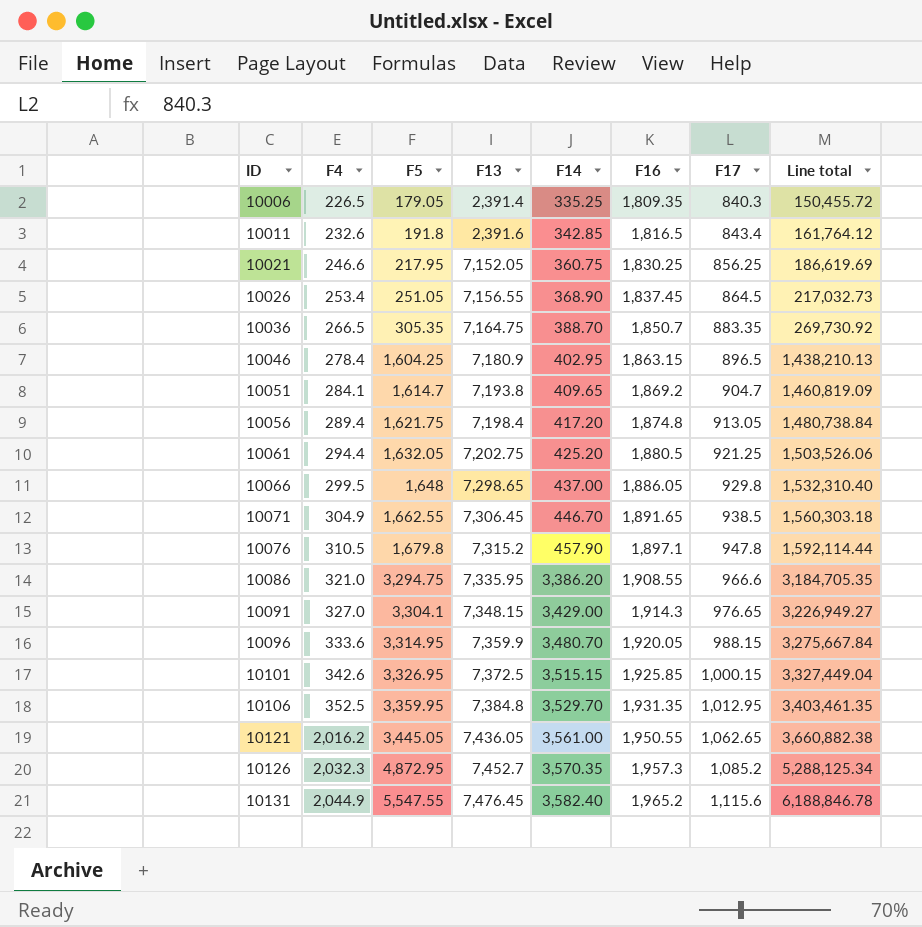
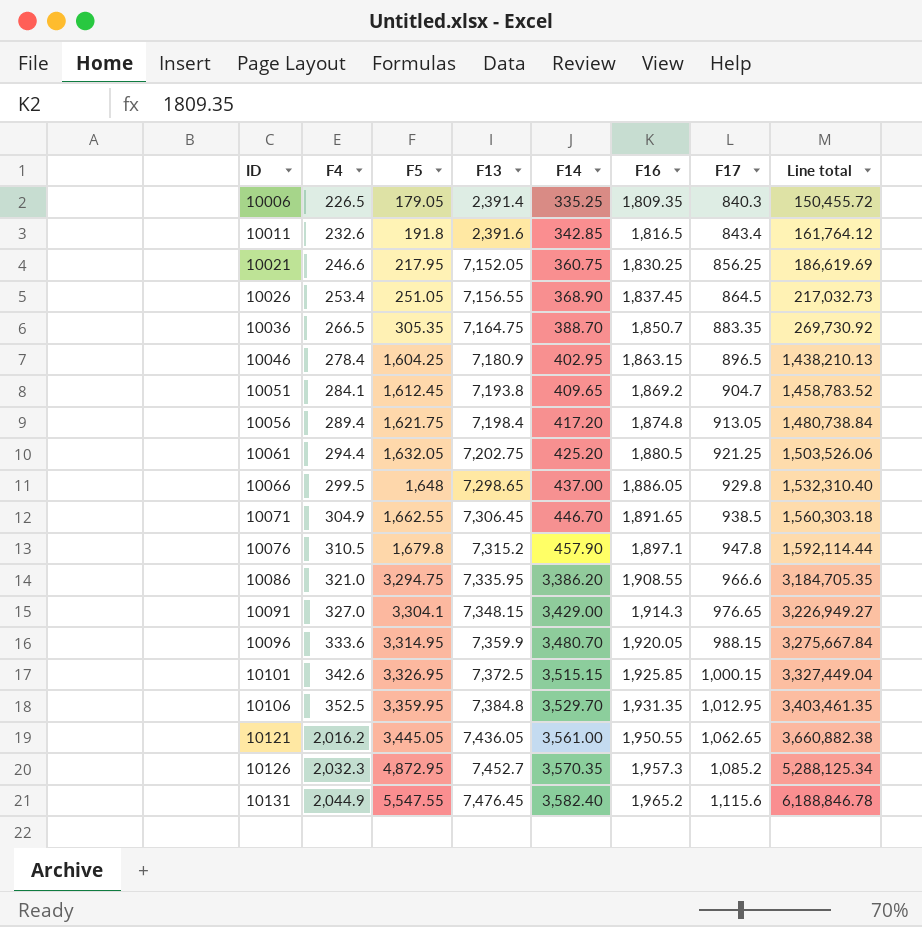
10051 | F5: 1,614.7 -> 1,612.45
10051 | Line total: 1,460,819.09 -> 1,458,783.52

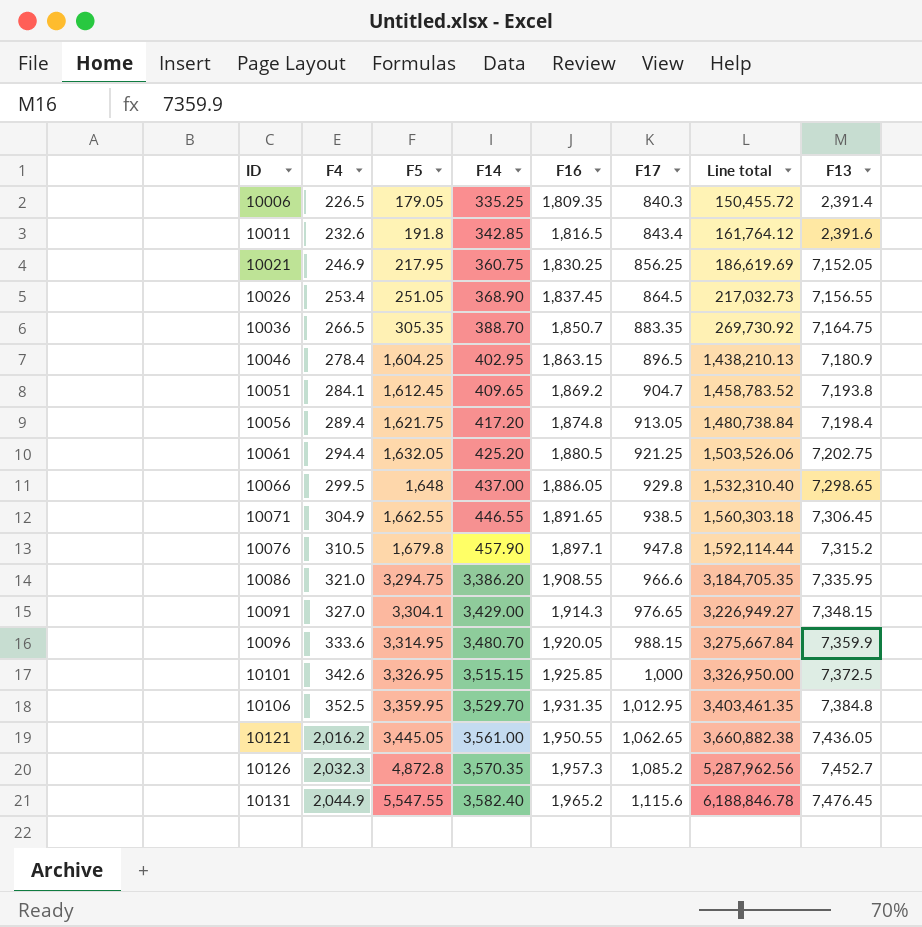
column F13 | position: 4 -> 8
10021 | F4: 246.6 -> 246.9
10071 | F14: 446.70 -> 446.55
10101 | F17: 1,000.15 -> 1,000
10101 | Line total: 3,327,449.04 -> 3,326,950.00
10126 | F5: 4,872.95 -> 4,872.8
10126 | Line total: 5,288,125.34 -> 5,287,962.56

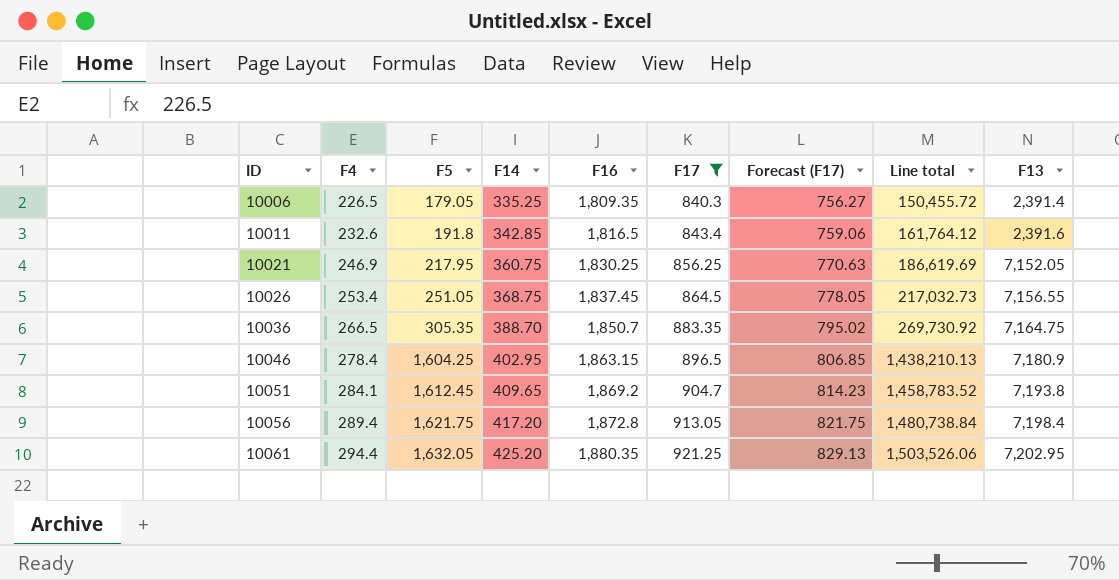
filter: none -> F17 <= 921.25
column Forecast (F17) | formula: none -> [F17] * 0.9
10026 | F14: 368.90 -> 368.75
10056 | F16: 1,874.8 -> 1,872.8
10061 | F16: 1,880.5 -> 1,880.35
10061 | F13: 7,202.75 -> 7,202.95

